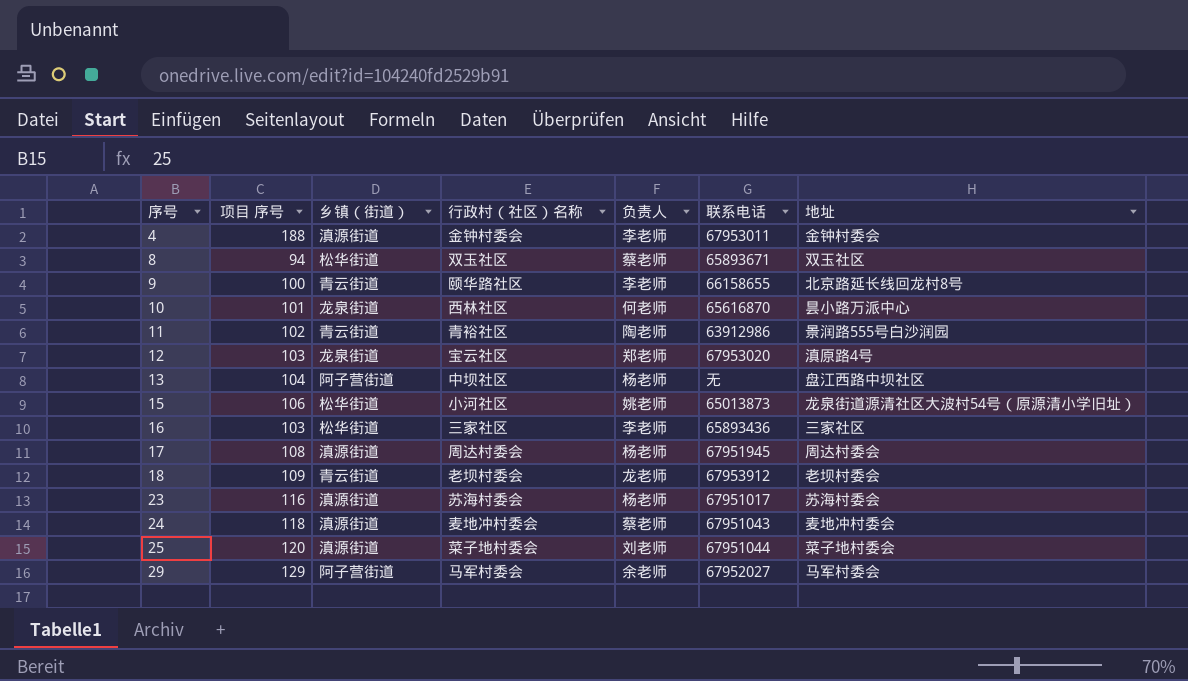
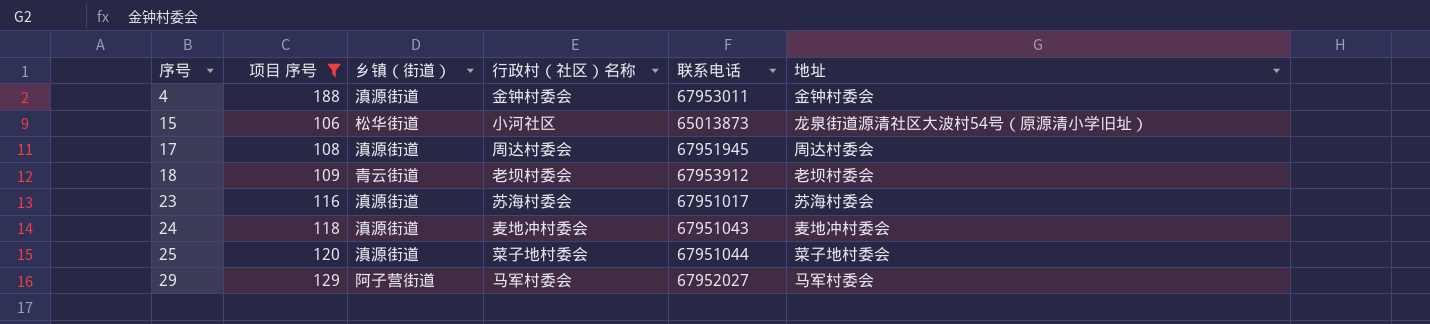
filter: none -> 项目 序号 >= 106
column 负责人 | position: 5 -> none

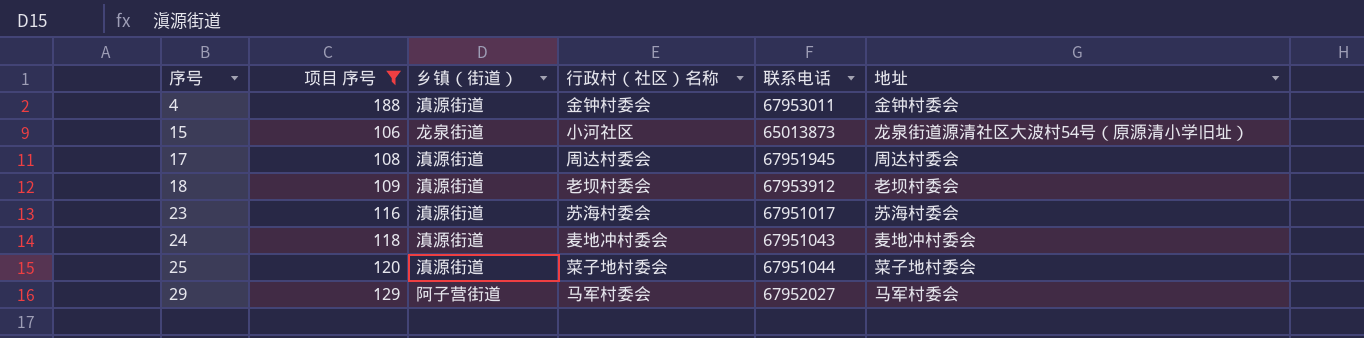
15 | 乡镇（街道）: 松华街道 -> 龙泉街道
18 | 乡镇（街道）: 青云街道 -> 滇源街道

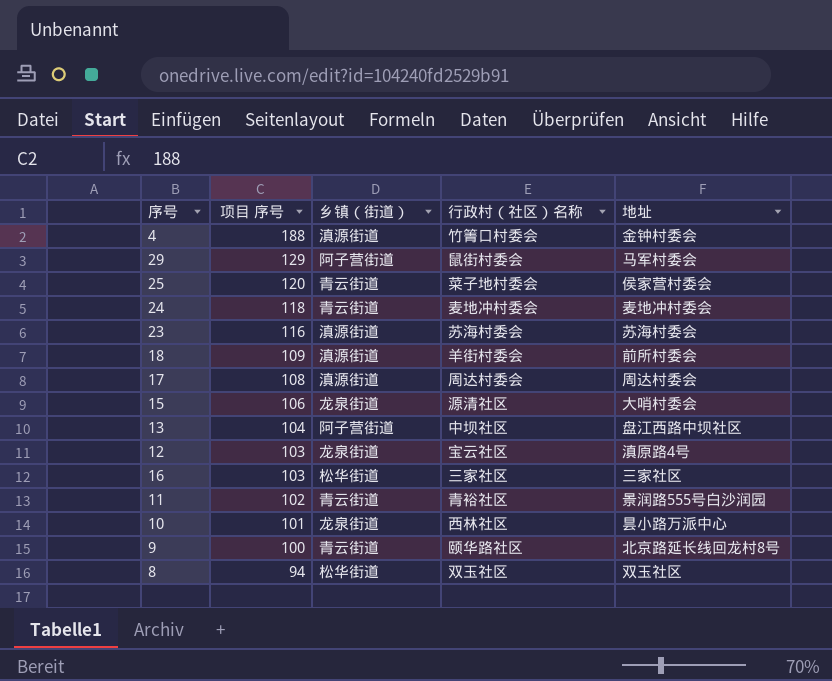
filter: 项目 序号 >= 106 -> none
row order: 序号 ascending -> 项目 序号 descending
column 联系电话 | position: 5 -> none
4 | 行政村（社区）名称: 金钟村委会 -> 竹箐口村委会
29 | 行政村（社区）名称: 马军村委会 -> 鼠街村委会
25 | 乡镇（街道）: 滇源街道 -> 青云街道
25 | 地址: 菜子地村委会 -> 侯家营村委会
24 | 乡镇（街道）: 滇源街道 -> 青云街道
18 | 行政村（社区）名称: 老坝村委会 -> 羊街村委会
18 | 地址: 老坝村委会 -> 前所村委会
15 | 行政村（社区）名称: 小河社区 -> 源清社区
15 | 地址: 龙泉街道源清社区大波村54号（原源清小学旧址） -> 大哨村委会

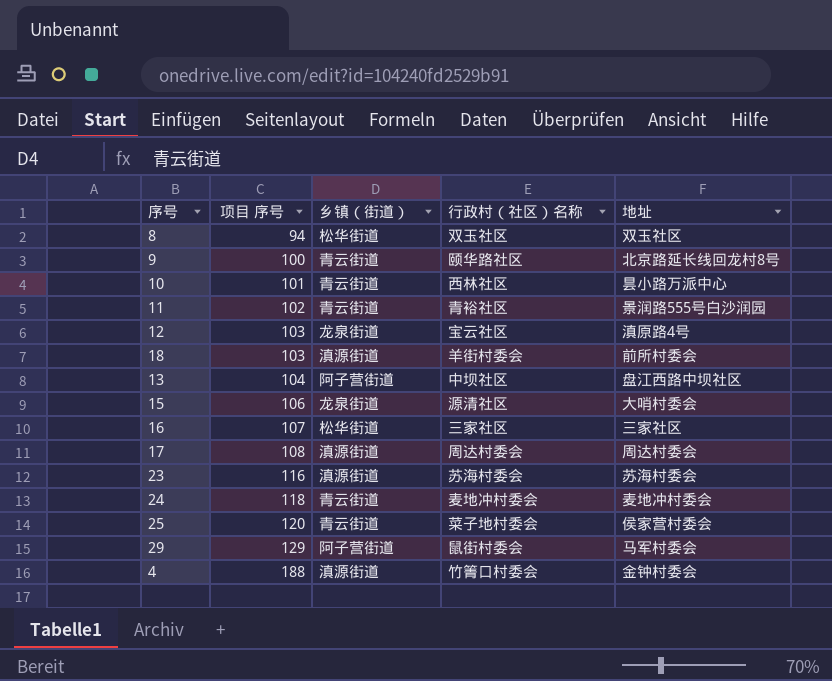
row order: 项目 序号 descending -> 项目 序号 ascending
10 | 乡镇（街道）: 龙泉街道 -> 青云街道
18 | 项目 序号: 109 -> 103
16 | 项目 序号: 103 -> 107

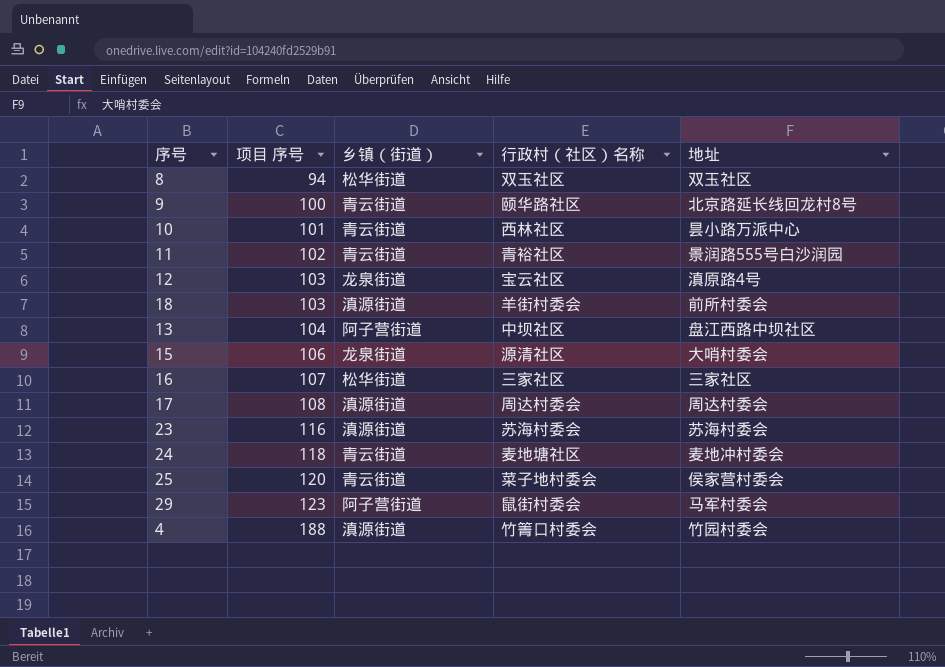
24 | 行政村（社区）名称: 麦地冲村委会 -> 麦地塘社区
29 | 项目 序号: 129 -> 123
4 | 地址: 金钟村委会 -> 竹园村委会

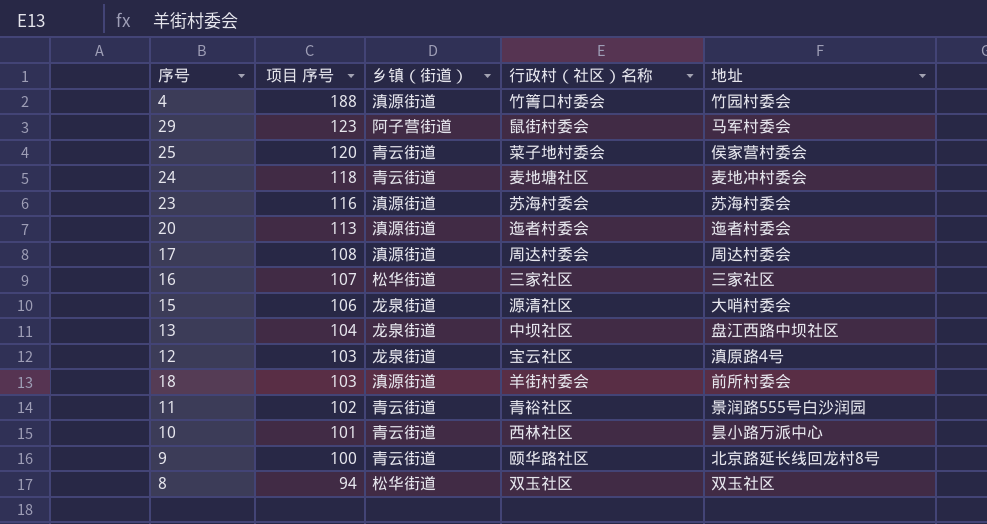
row order: 项目 序号 ascending -> 项目 序号 descending
row 20: none -> 113 | 滇源街道 | 迤者村委会 | 迤者村委会
13 | 乡镇（街道）: 阿子营街道 -> 龙泉街道

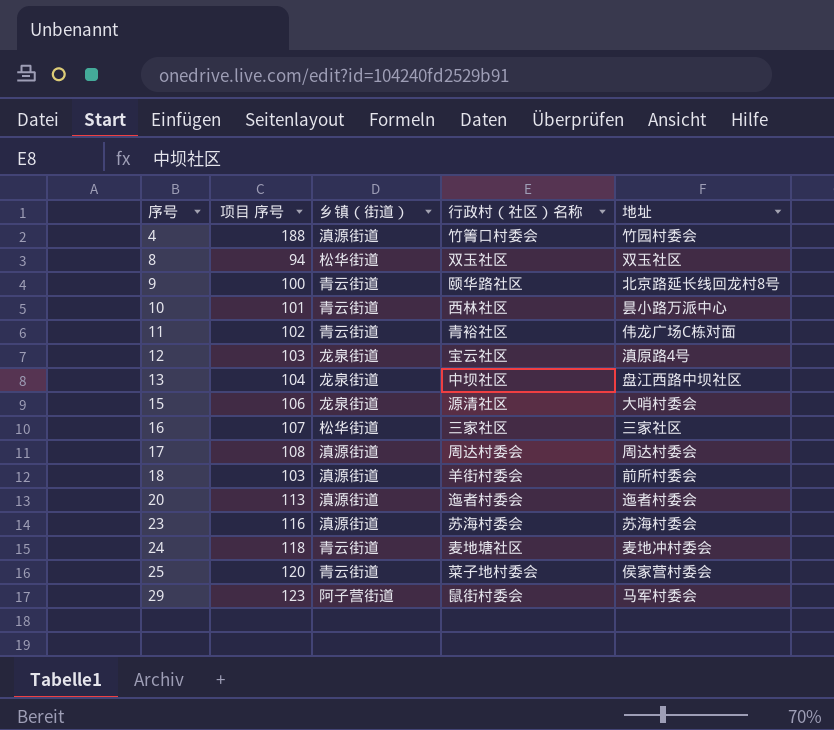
row order: 项目 序号 descending -> 序号 ascending
11 | 地址: 景润路555号白沙润园 -> 伟龙广场C栋对面

